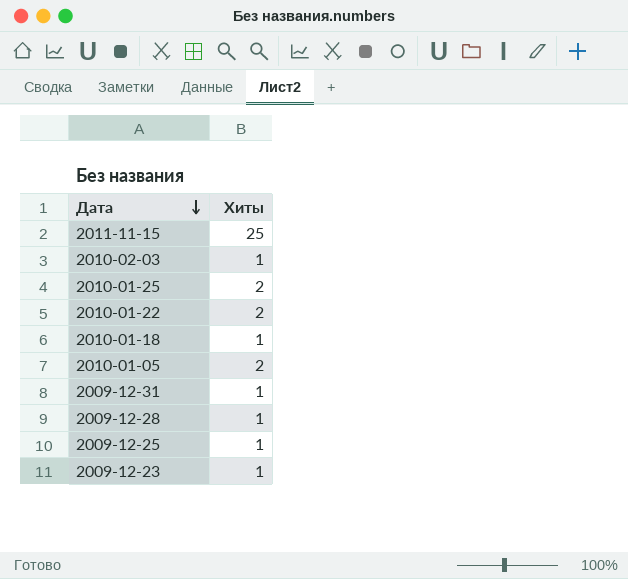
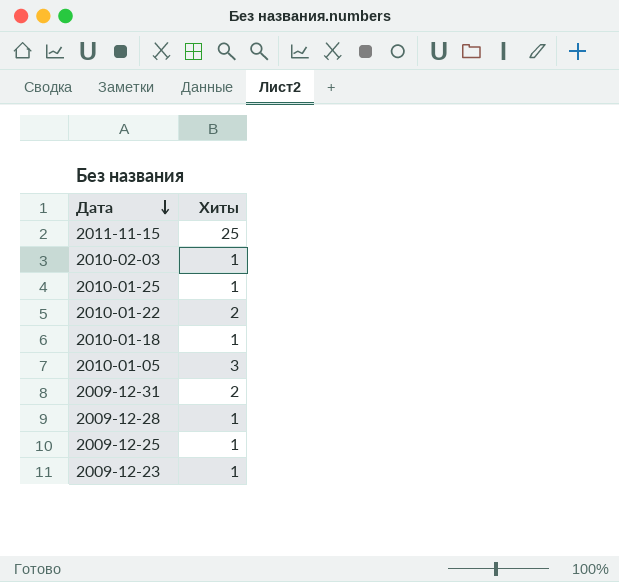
2010-01-25 | Хиты: 2 -> 1
2010-01-05 | Хиты: 2 -> 3
2009-12-31 | Хиты: 1 -> 2

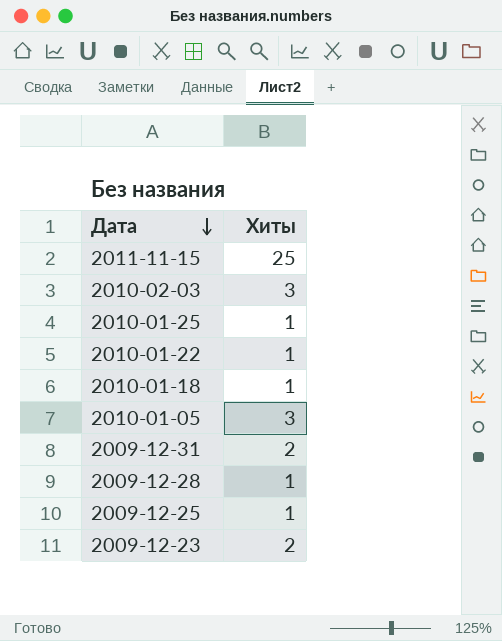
2010-02-03 | Хиты: 1 -> 3
2010-01-22 | Хиты: 2 -> 1
2009-12-23 | Хиты: 1 -> 2

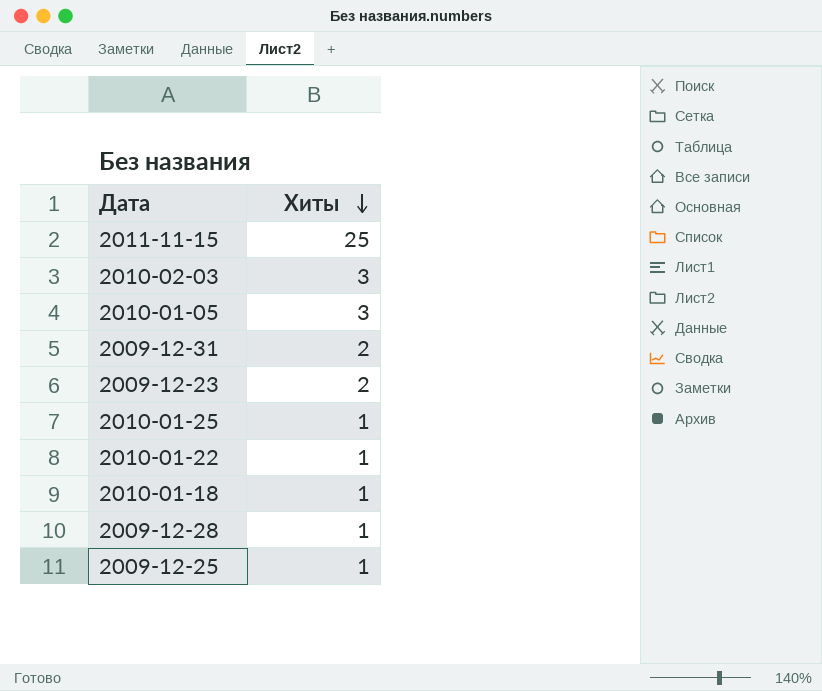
row order: Дата descending -> Хиты descending

